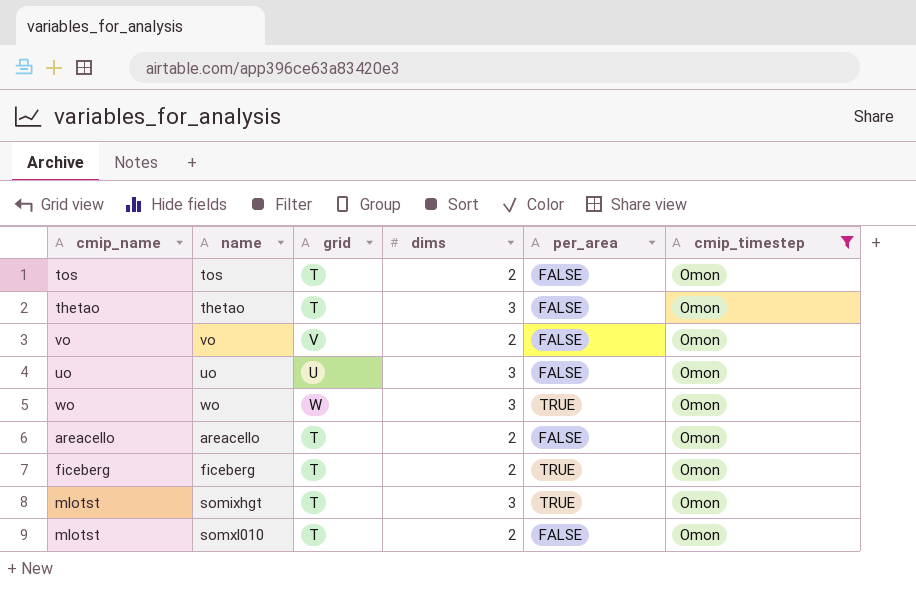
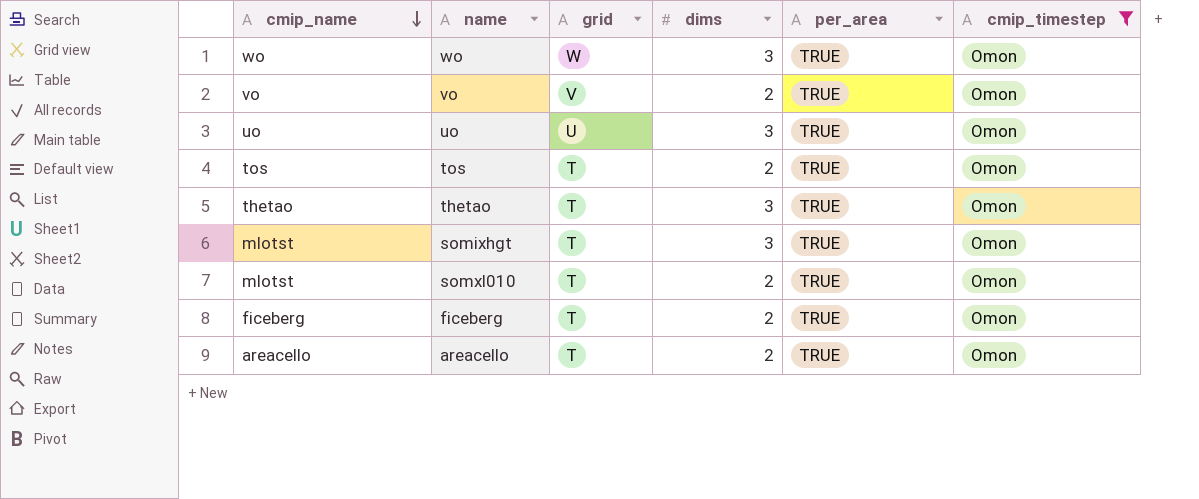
row order: none -> cmip_name descending
vo | per_area: FALSE -> TRUE
uo | per_area: FALSE -> TRUE
tos | per_area: FALSE -> TRUE
thetao | per_area: FALSE -> TRUE
somxl010 | per_area: FALSE -> TRUE
areacello | per_area: FALSE -> TRUE

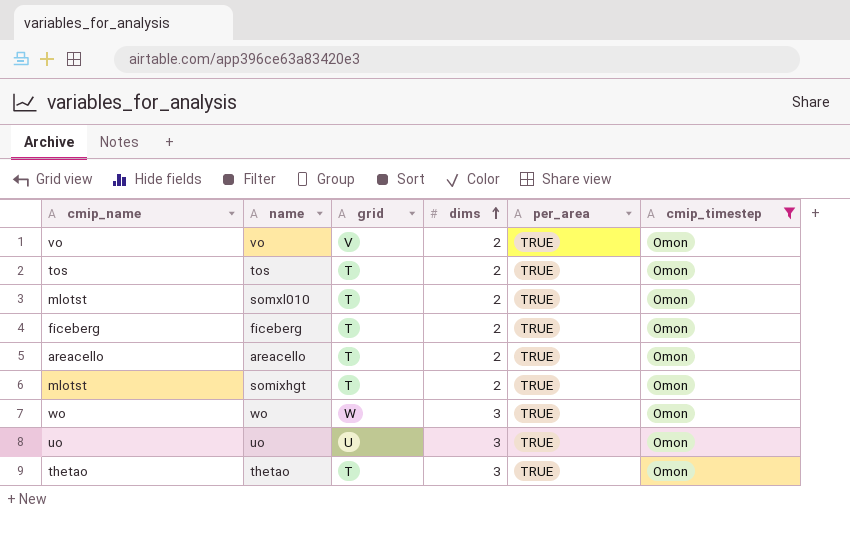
row order: cmip_name descending -> dims ascending
somixhgt | dims: 3 -> 2

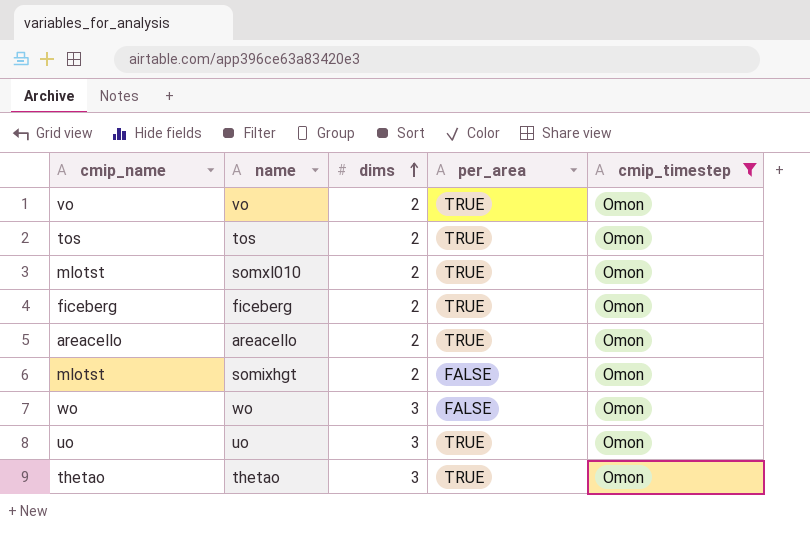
column grid | position: 3 -> none
somixhgt | per_area: TRUE -> FALSE
wo | per_area: TRUE -> FALSE

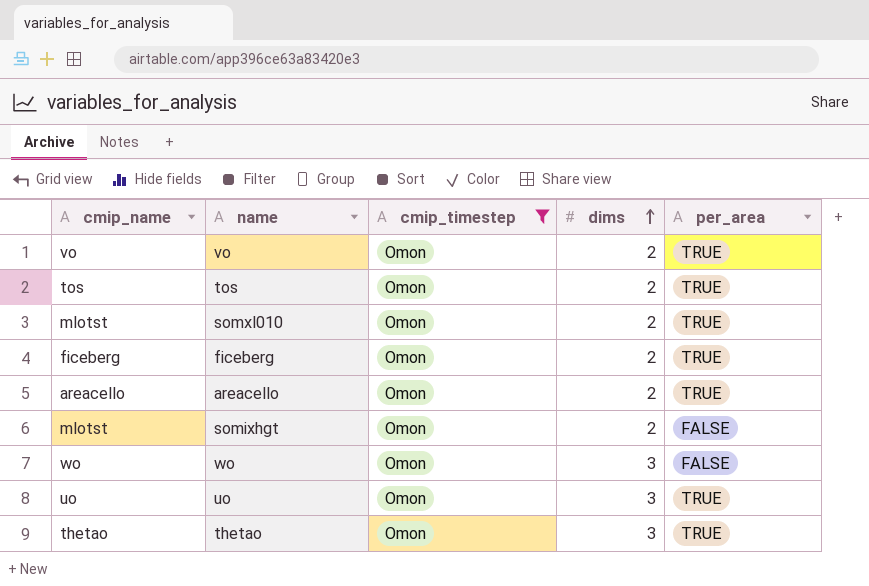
column cmip_timestep | position: 5 -> 3

